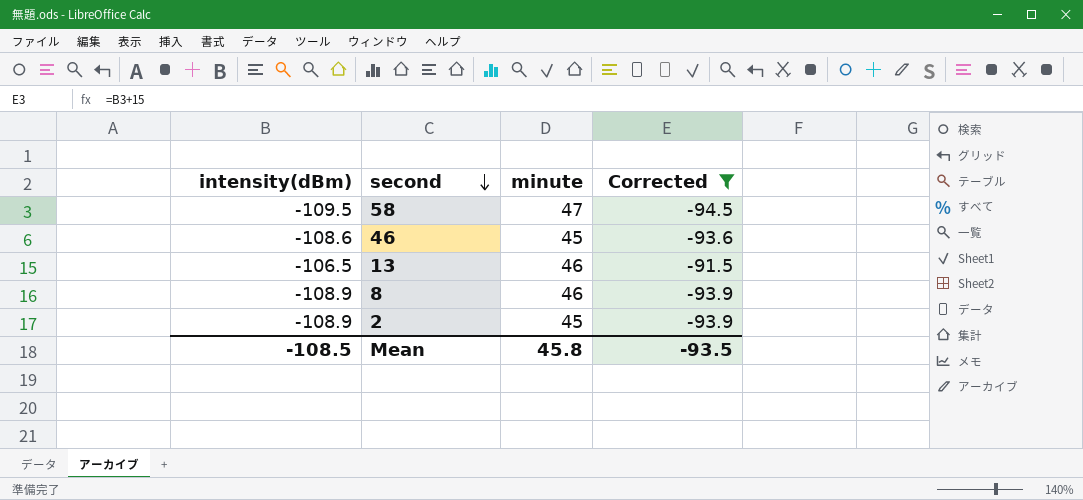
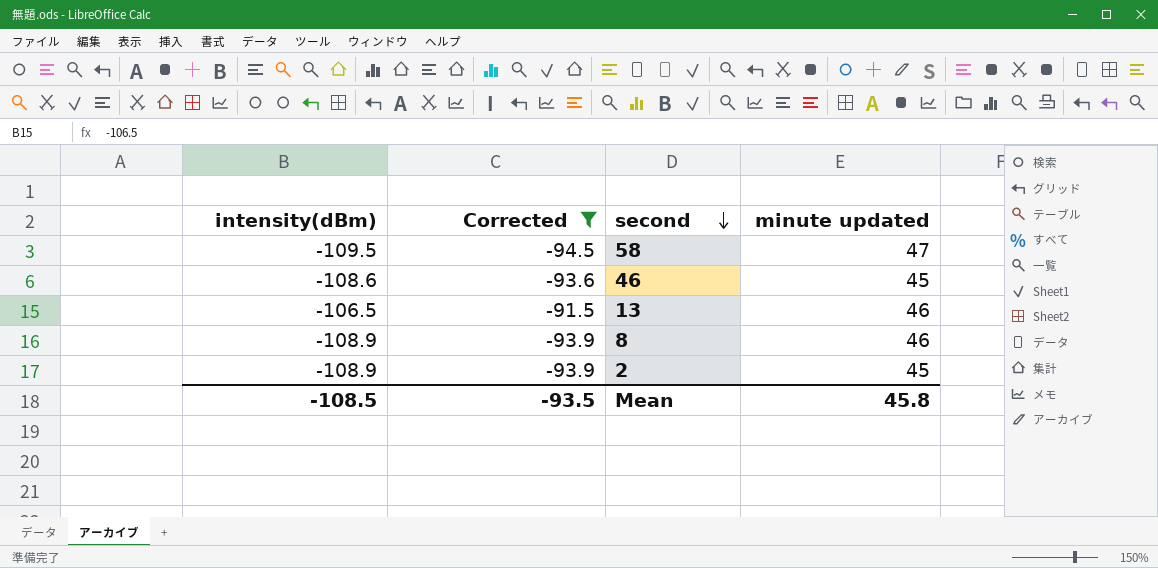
column Corrected | position: 4 -> 2
column name: minute -> minute updated

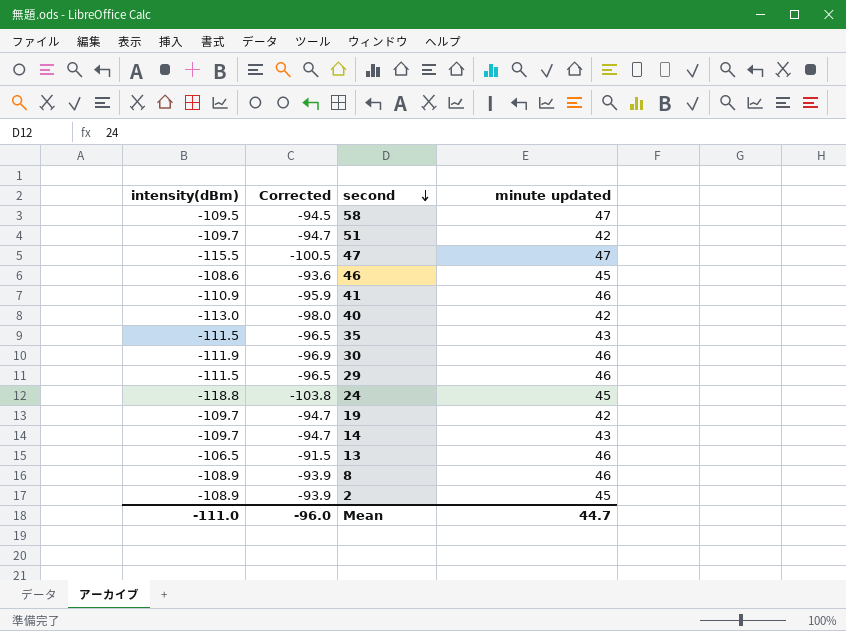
filter: Corrected >= -94.5 -> none
Mean | intensity(dBm): -108.5 -> -111.0
Mean | Corrected: -93.5 -> -96.0
Mean | minute updated: 45.8 -> 44.7

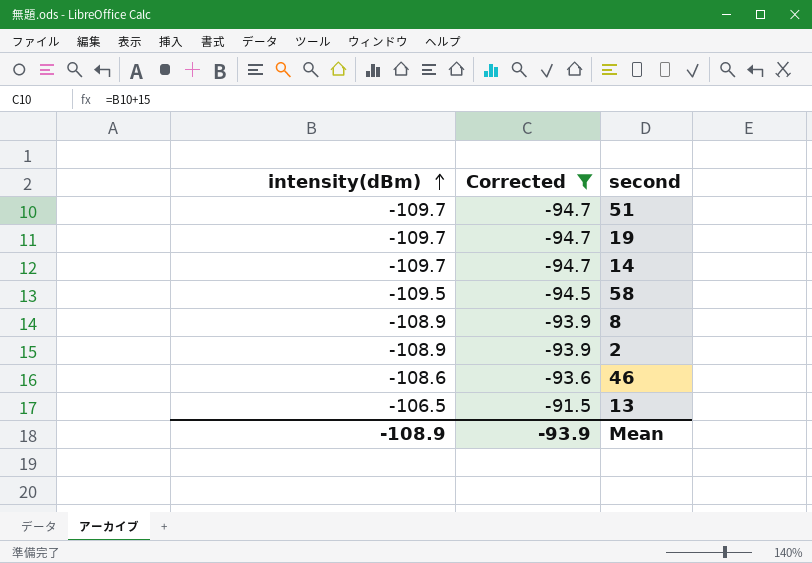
filter: none -> Corrected >= -94.7
row order: second descending -> intensity(dBm) ascending
column minute updated | position: 4 -> none
Mean | intensity(dBm): -111.0 -> -108.9
Mean | Corrected: -96.0 -> -93.9

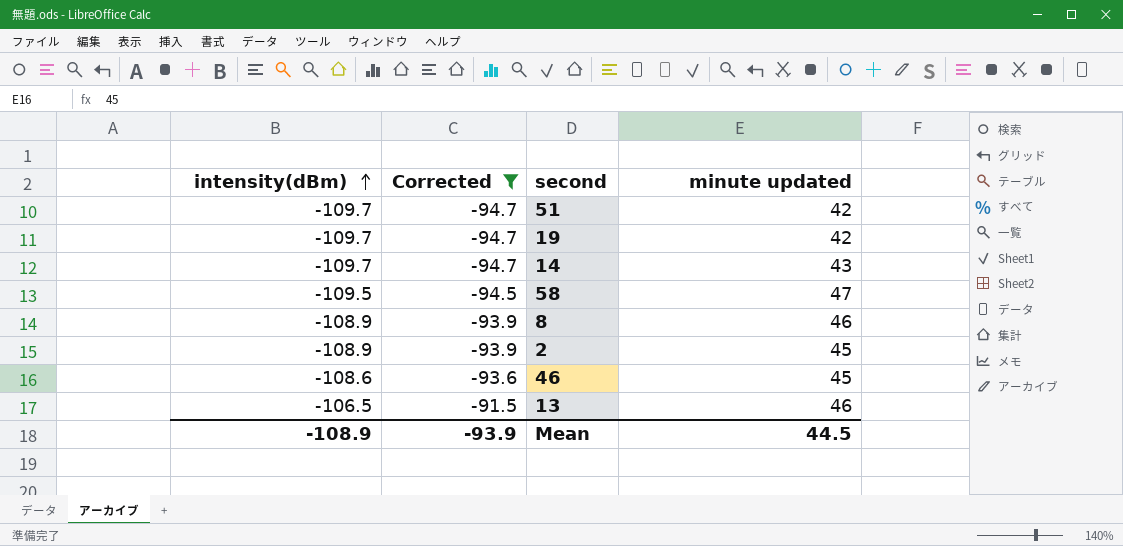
column minute updated | position: none -> 4

